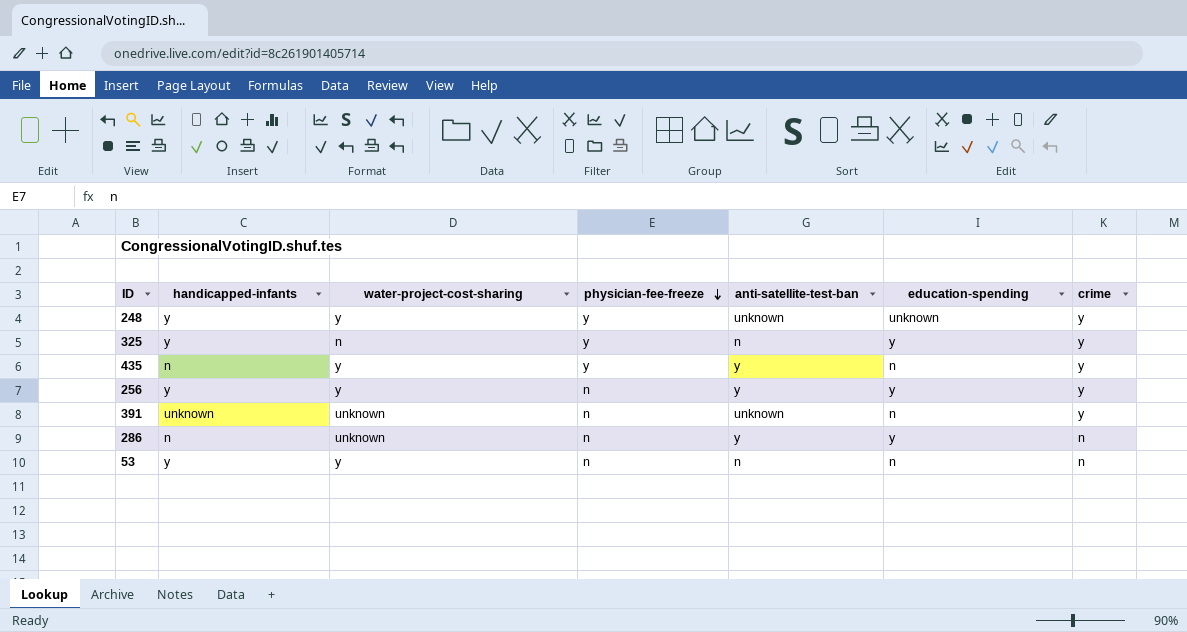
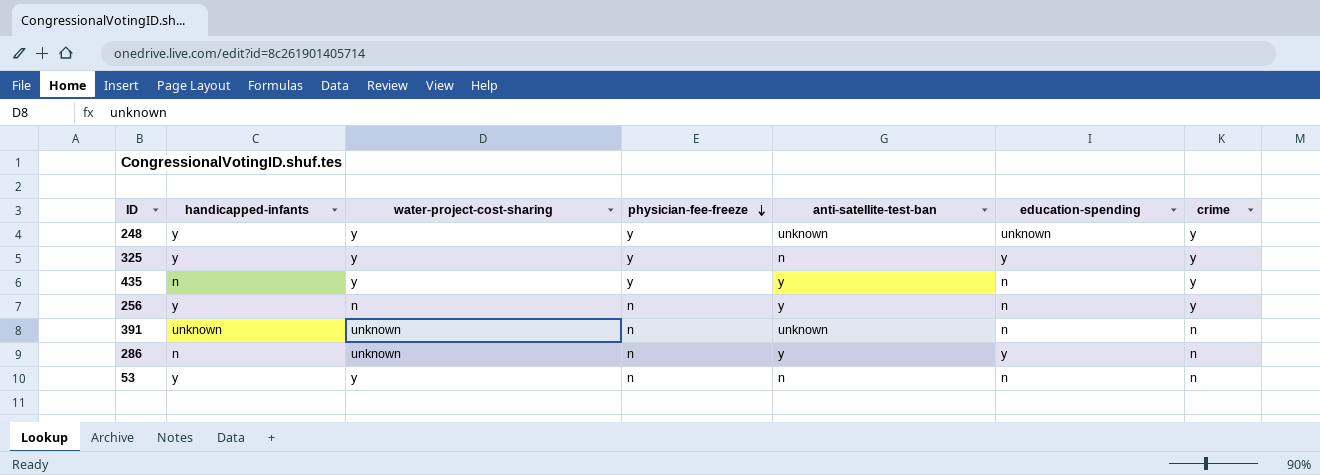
325 | water-project-cost-sharing: n -> y
256 | water-project-cost-sharing: y -> n
256 | education-spending: y -> n
391 | crime: y -> n

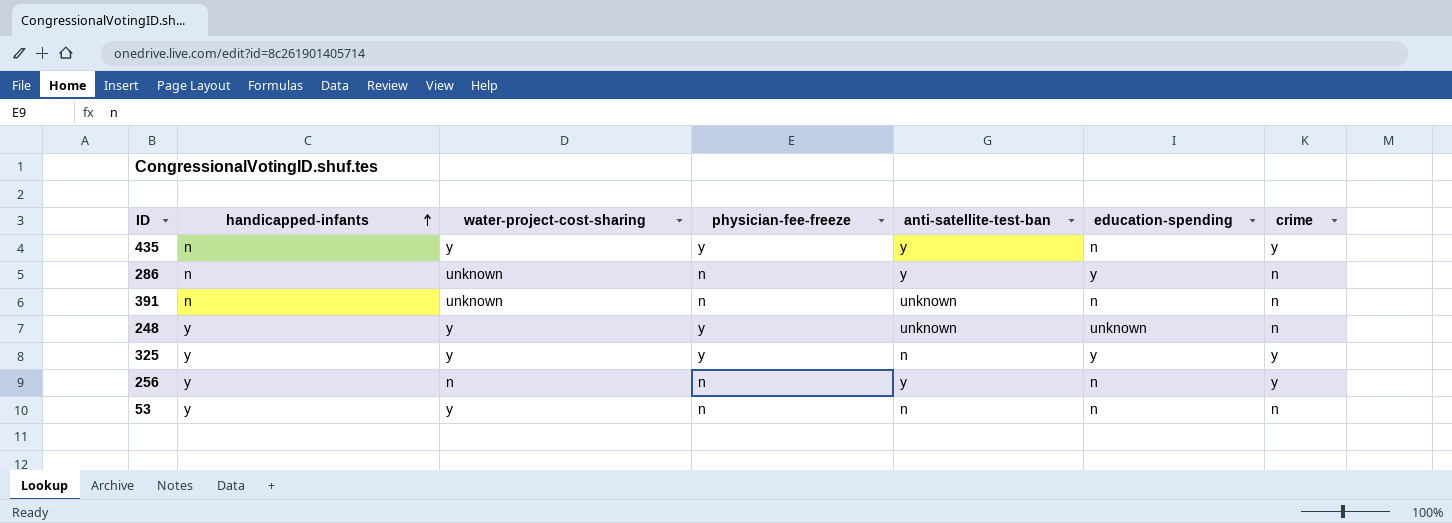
row order: physician-fee-freeze descending -> handicapped-infants ascending
391 | handicapped-infants: unknown -> n
248 | crime: y -> n

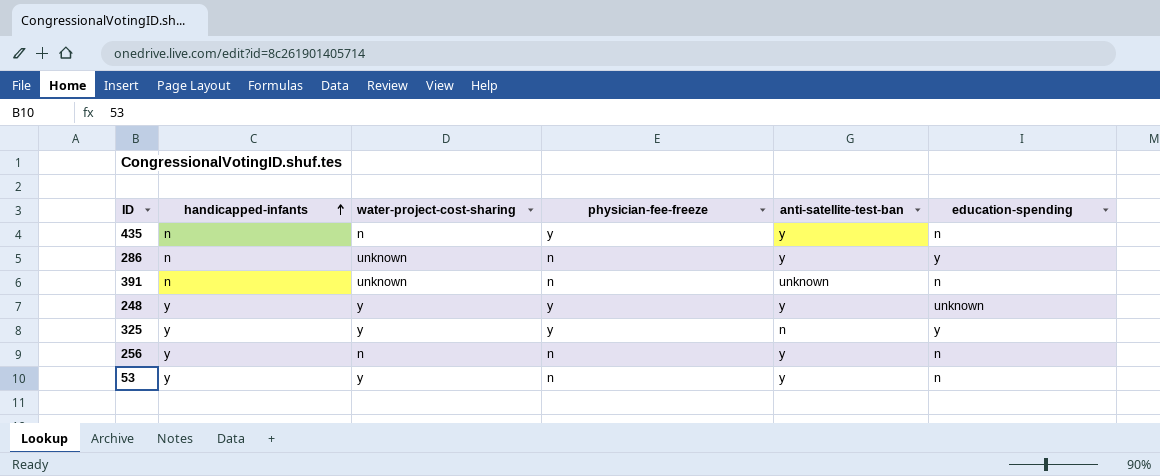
column crime | position: 7 -> none
435 | water-project-cost-sharing: y -> n
248 | anti-satellite-test-ban: unknown -> y
53 | anti-satellite-test-ban: n -> y

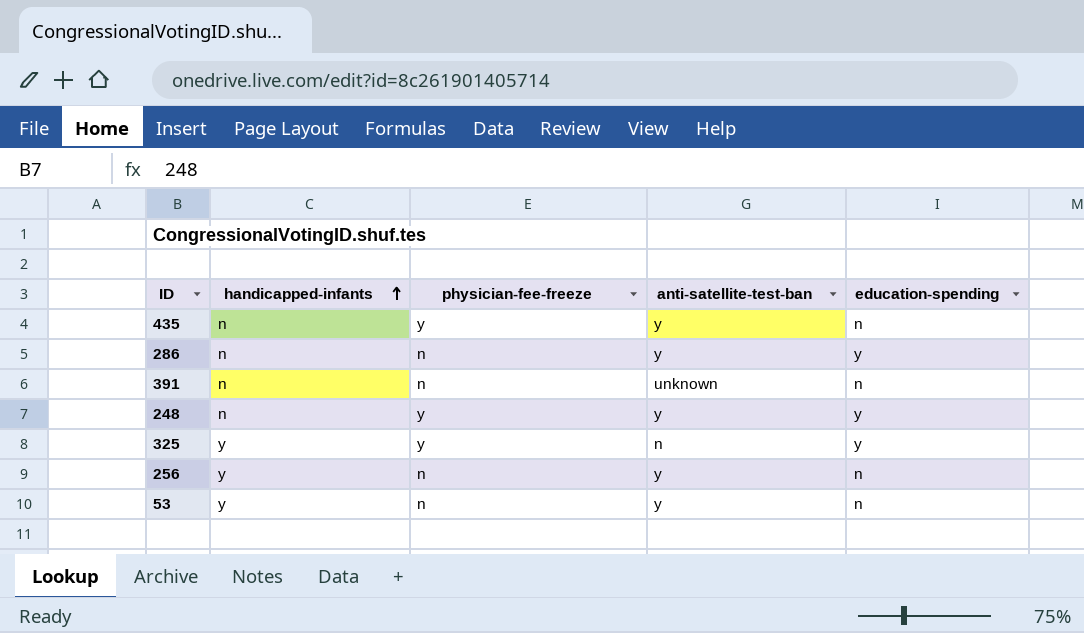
column water-project-cost-sharing | position: 3 -> none
248 | handicapped-infants: y -> n
248 | education-spending: unknown -> y

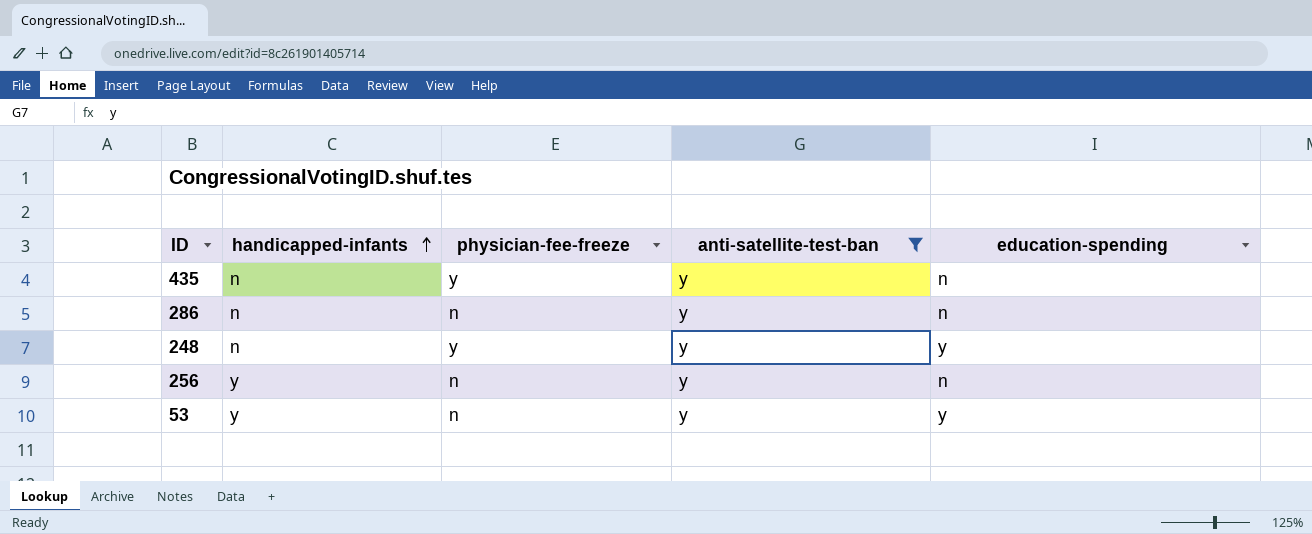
filter: none -> anti-satellite-test-ban = y
286 | education-spending: y -> n
53 | education-spending: n -> y

